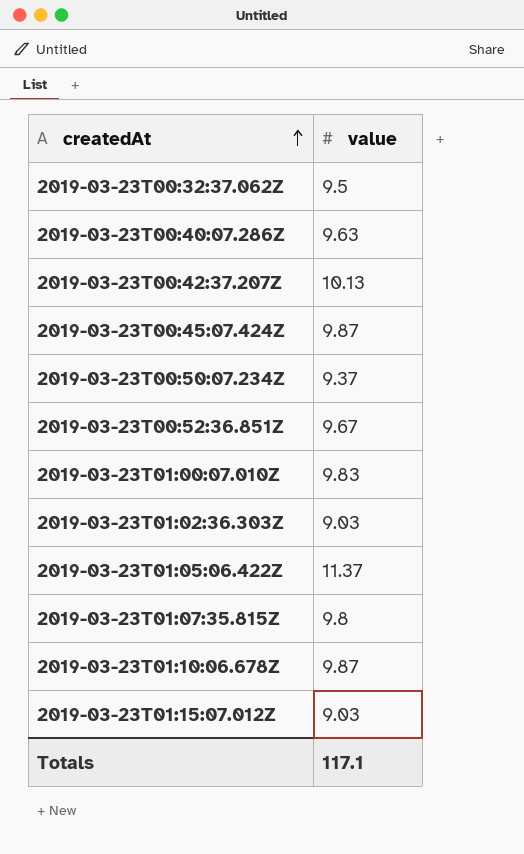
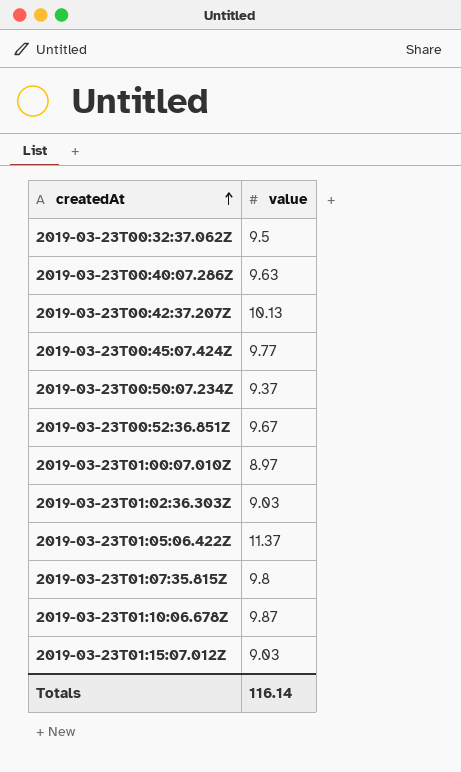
2019-03-23T00:45:07.424Z | value: 9.87 -> 9.77
2019-03-23T01:00:07.010Z | value: 9.83 -> 8.97
Totals | value: 117.1 -> 116.14

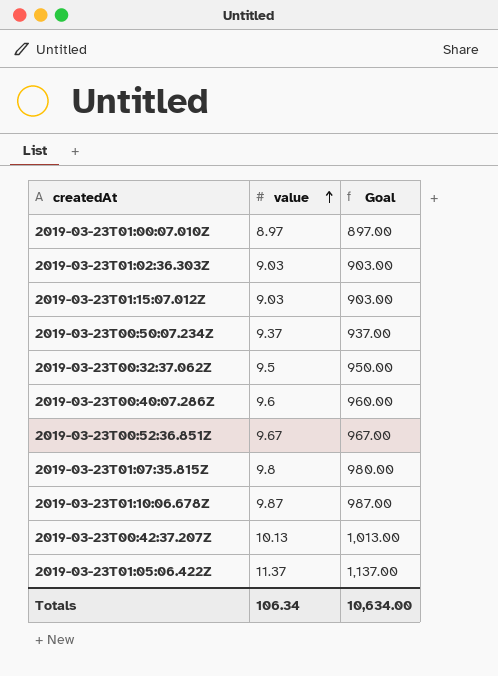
row order: createdAt ascending -> value ascending
column Goal | formula: none -> [value] * 100
row 2019-03-23T00:45:07.424Z: 9.77 -> none
2019-03-23T00:40:07.286Z | value: 9.63 -> 9.6
Totals | value: 116.14 -> 106.34

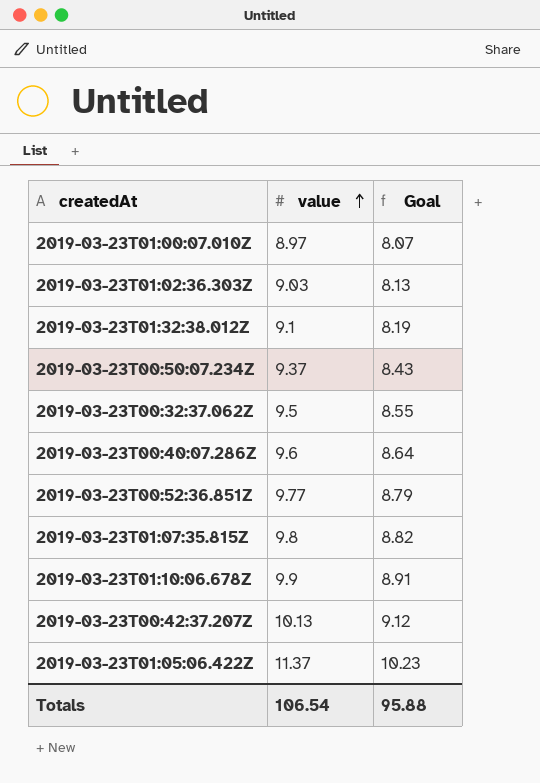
column Goal | formula: [value] * 100 -> [value] * 0.9
row 2019-03-23T01:15:07.012Z: 9.03 | 903.00 -> none
row 2019-03-23T01:32:38.012Z: none -> 9.1 | 8.19
2019-03-23T00:52:36.851Z | value: 9.67 -> 9.77
2019-03-23T01:10:06.678Z | value: 9.87 -> 9.9
Totals | value: 106.34 -> 106.54
Totals | Goal: 10,634.00 -> 95.88

